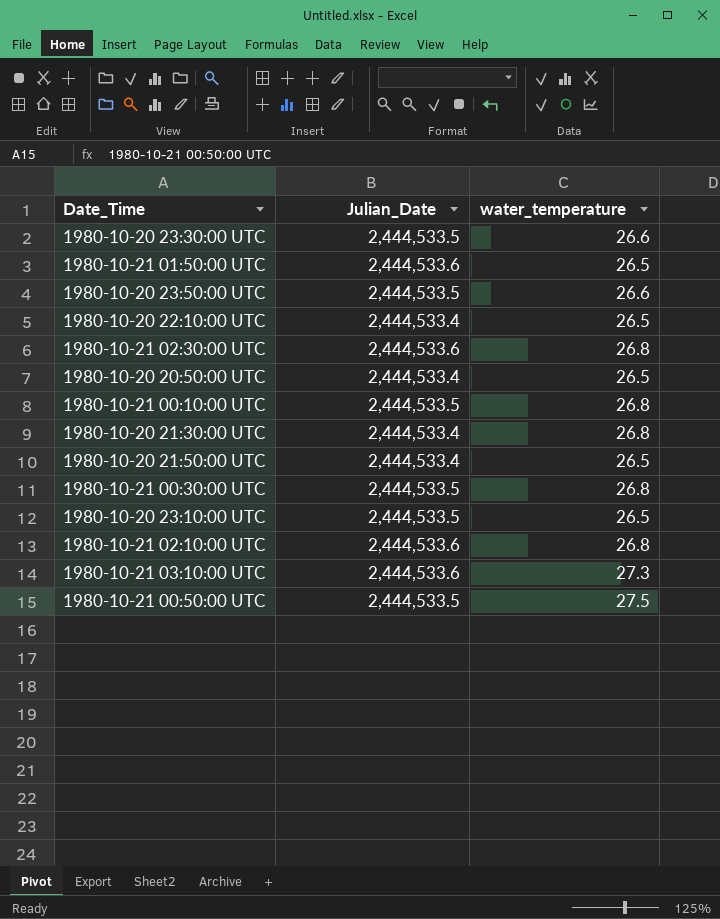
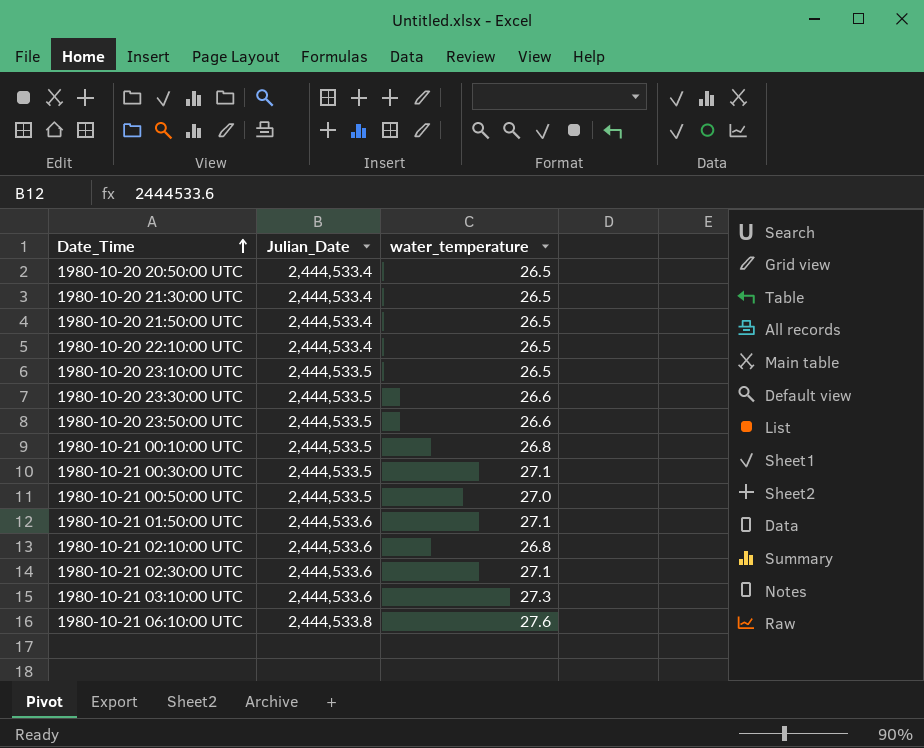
row order: none -> Date_Time ascending
1980-10-20 21:30:00 UTC | water_temperature: 26.8 -> 26.5
1980-10-21 00:30:00 UTC | water_temperature: 26.8 -> 27.1
1980-10-21 00:50:00 UTC | water_temperature: 27.5 -> 27.0
1980-10-21 01:50:00 UTC | water_temperature: 26.5 -> 27.1
1980-10-21 02:30:00 UTC | water_temperature: 26.8 -> 27.1
row 1980-10-21 06:10:00 UTC: none -> 2,444,533.8 | 27.6

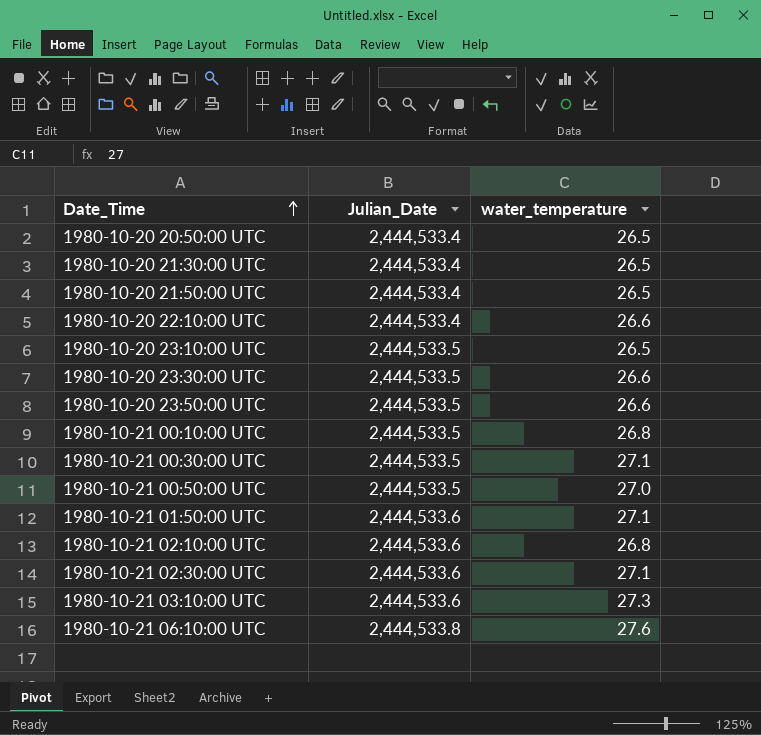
1980-10-20 22:10:00 UTC | water_temperature: 26.5 -> 26.6

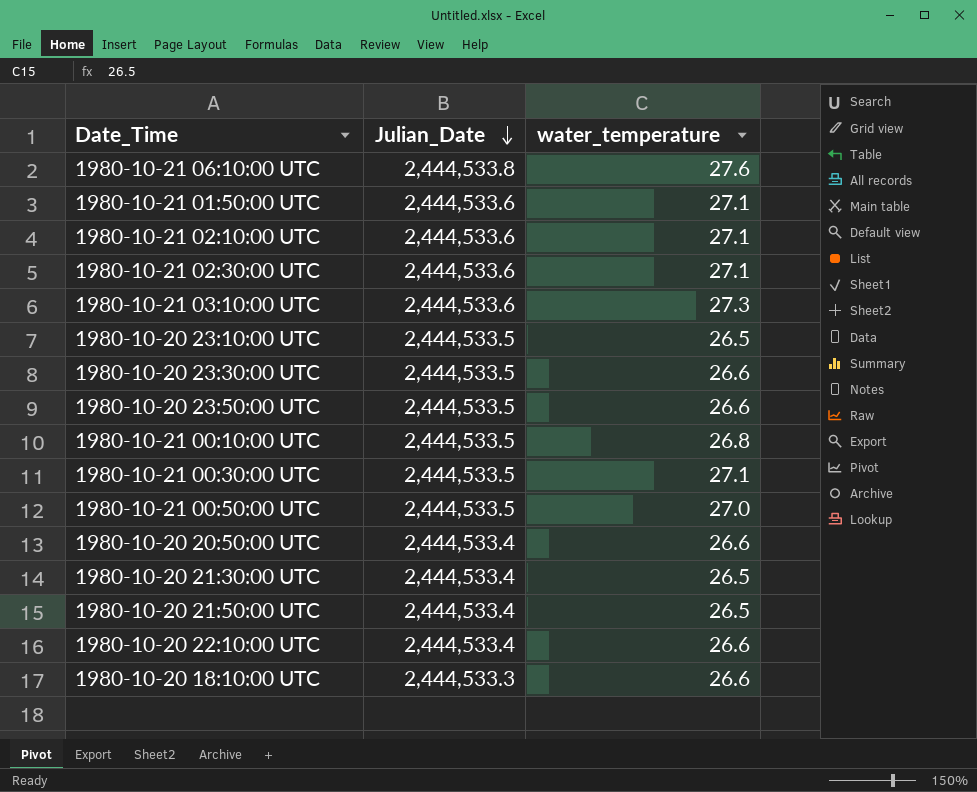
row order: Date_Time ascending -> Julian_Date descending
1980-10-21 02:10:00 UTC | water_temperature: 26.8 -> 27.1
1980-10-20 20:50:00 UTC | water_temperature: 26.5 -> 26.6
row 1980-10-20 18:10:00 UTC: none -> 2,444,533.3 | 26.6

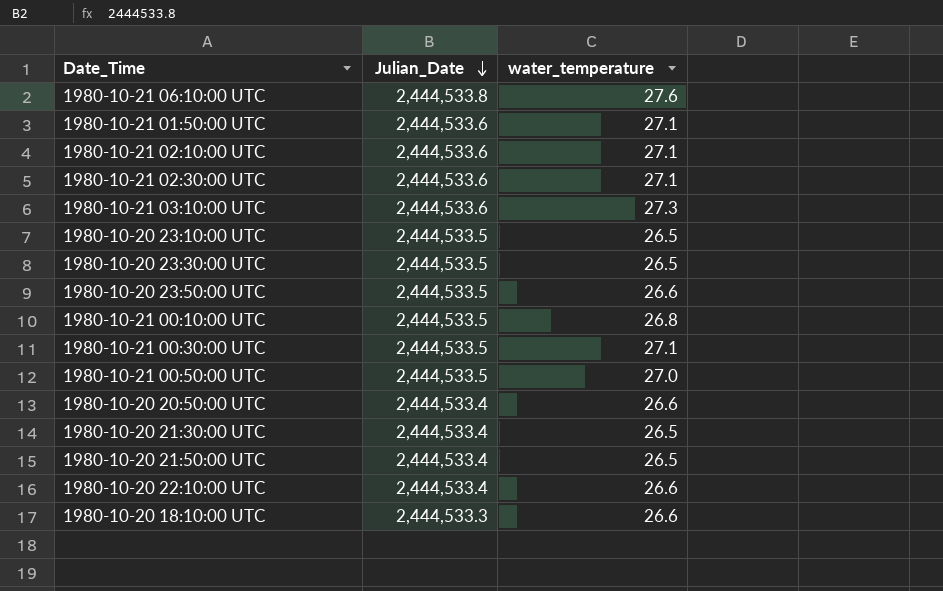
1980-10-20 23:30:00 UTC | water_temperature: 26.6 -> 26.5

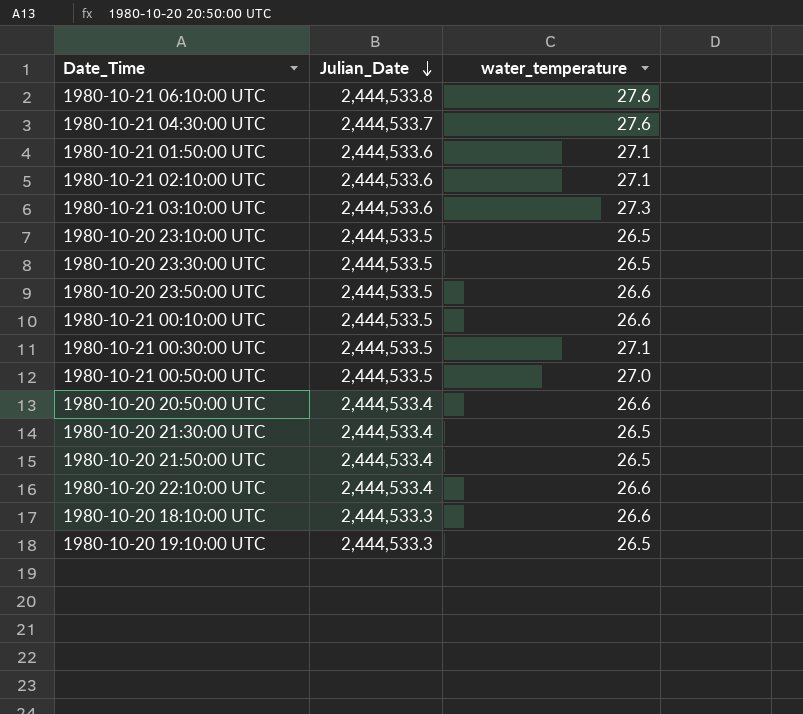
row 1980-10-21 02:30:00 UTC: 2,444,533.6 | 27.1 -> none
row 1980-10-21 04:30:00 UTC: none -> 2,444,533.7 | 27.6
1980-10-21 00:10:00 UTC | water_temperature: 26.8 -> 26.6
row 1980-10-20 19:10:00 UTC: none -> 2,444,533.3 | 26.5

